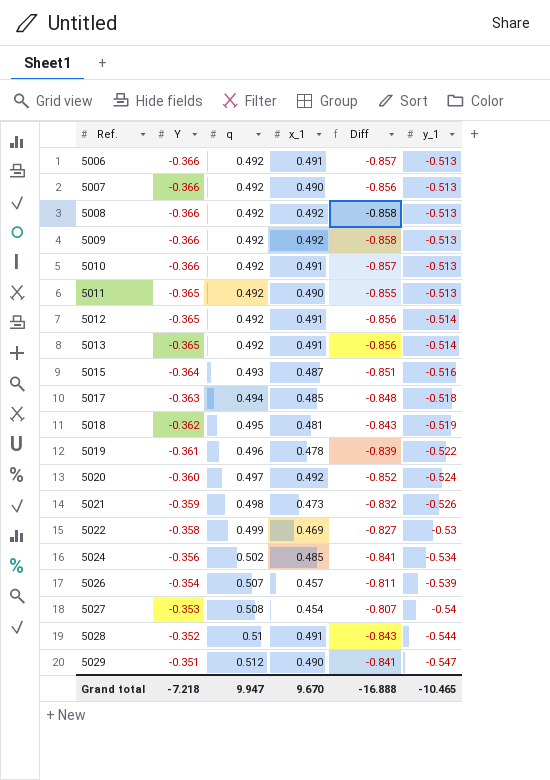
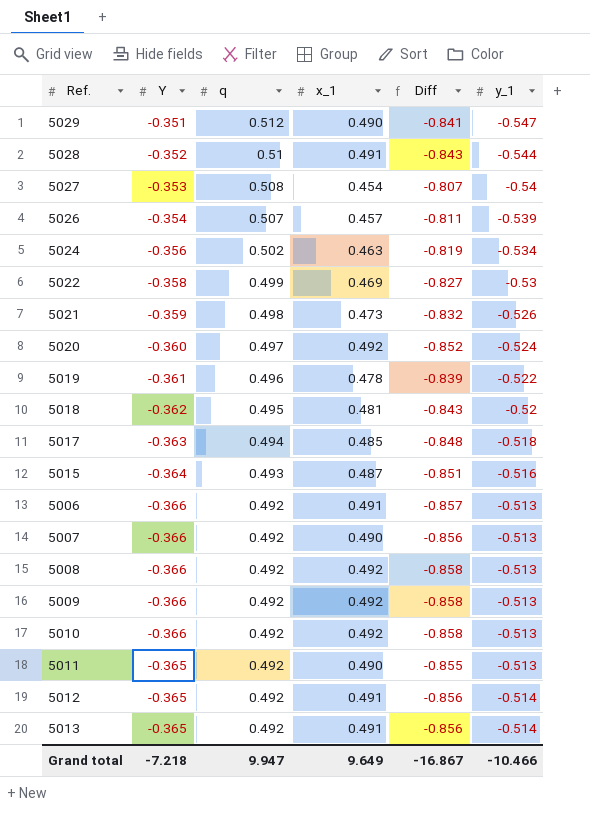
row order: Ref. ascending -> q descending
5024 | x_1: 0.485 -> 0.463
5024 | Diff: -0.841 -> -0.819
5018 | y_1: -0.519 -> -0.52
5010 | x_1: 0.491 -> 0.492
5010 | Diff: -0.857 -> -0.858
Grand total | x_1: 9.670 -> 9.649
Grand total | Diff: -16.888 -> -16.867
Grand total | y_1: -10.465 -> -10.466

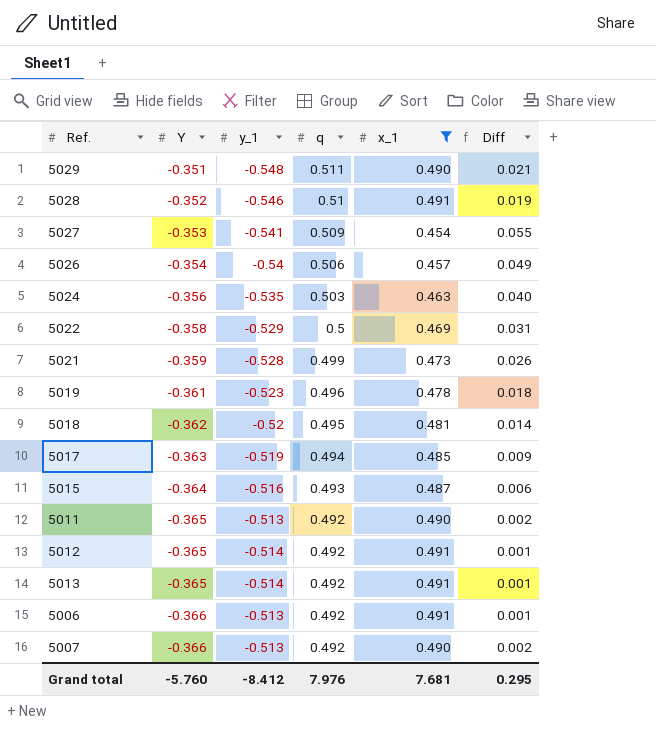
filter: none -> x_1 != 0.492
row order: q descending -> Y descending
column y_1 | position: 6 -> 3
column Diff | formula: [Y] - [x_1] -> [q] - [x_1]
5029 | y_1: -0.547 -> -0.548
5029 | q: 0.512 -> 0.511
5028 | y_1: -0.544 -> -0.546
5027 | y_1: -0.54 -> -0.541
5027 | q: 0.508 -> 0.509
5026 | y_1: -0.539 -> -0.54
5026 | q: 0.507 -> 0.506
5024 | y_1: -0.534 -> -0.535
5024 | q: 0.502 -> 0.503
5022 | y_1: -0.53 -> -0.529
5022 | q: 0.499 -> 0.5
5021 | y_1: -0.526 -> -0.528
5021 | q: 0.498 -> 0.499
5019 | y_1: -0.522 -> -0.523
5017 | y_1: -0.518 -> -0.519
Grand total | Y: -7.218 -> -5.760
Grand total | y_1: -10.466 -> -8.412
Grand total | q: 9.947 -> 7.976
Grand total | x_1: 9.649 -> 7.681
Grand total | Diff: -16.867 -> 0.295

